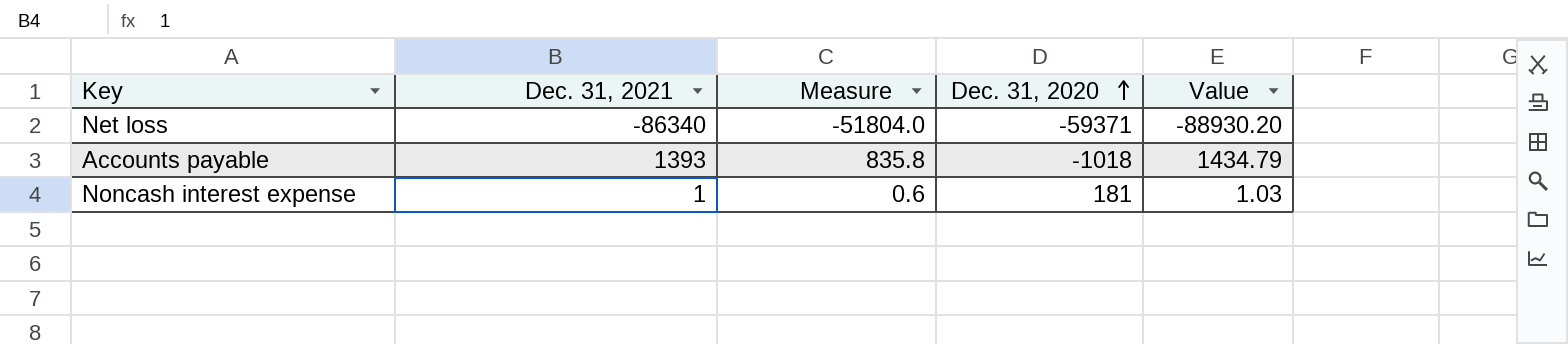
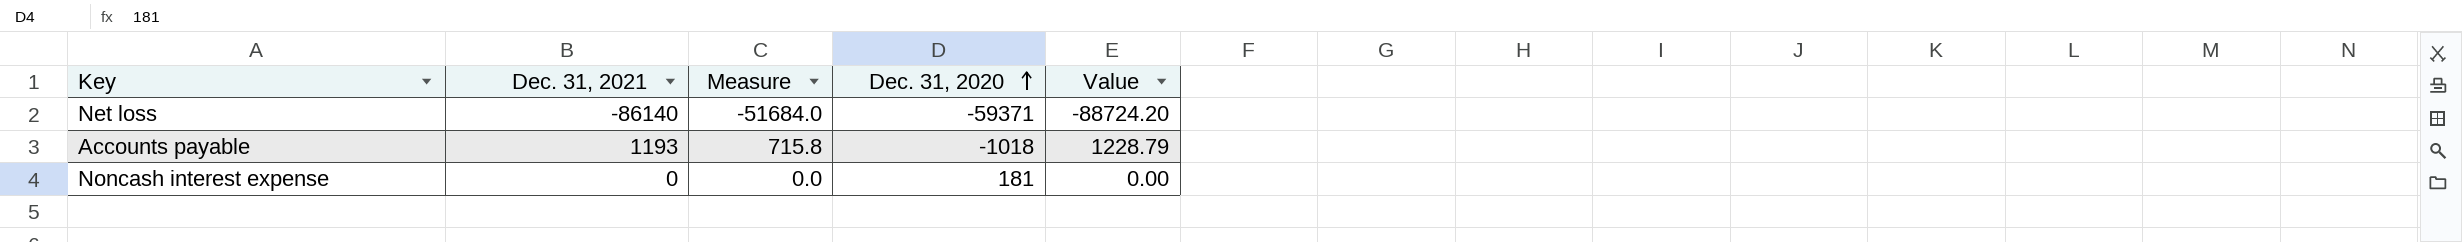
Net loss | Dec. 31, 2021: -86340 -> -86140
Net loss | Measure: -51804.0 -> -51684.0
Net loss | Value: -88930.20 -> -88724.20
Accounts payable | Dec. 31, 2021: 1393 -> 1193
Accounts payable | Measure: 835.8 -> 715.8
Accounts payable | Value: 1434.79 -> 1228.79
Noncash interest expense | Dec. 31, 2021: 1 -> 0
Noncash interest expense | Measure: 0.6 -> 0.0
Noncash interest expense | Value: 1.03 -> 0.00

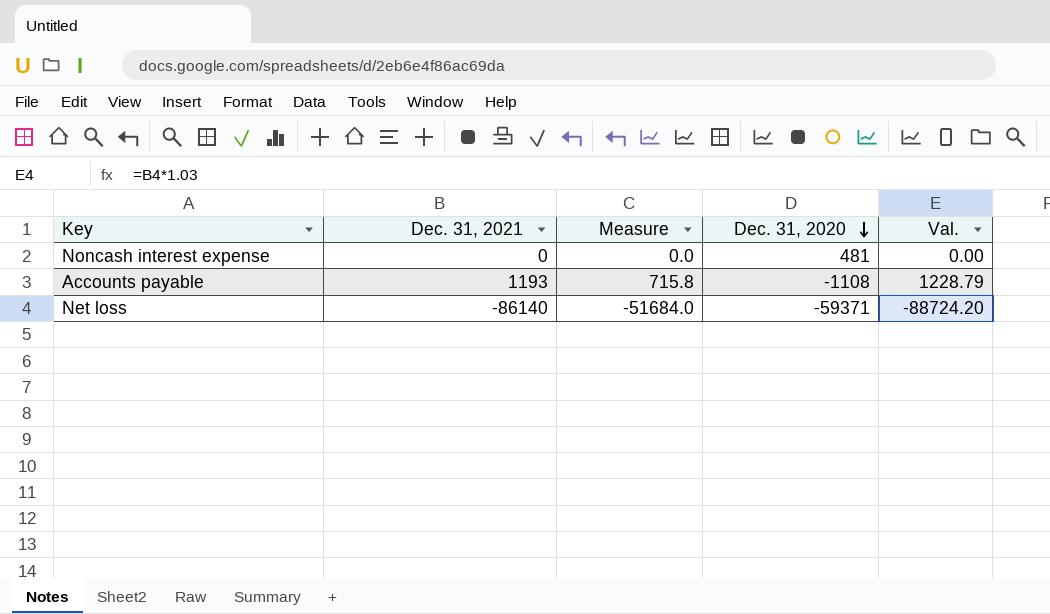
row order: Dec. 31, 2020 ascending -> Dec. 31, 2020 descending
column name: Value -> Val.
Noncash interest expense | Dec. 31, 2020: 181 -> 481
Accounts payable | Dec. 31, 2020: -1018 -> -1108

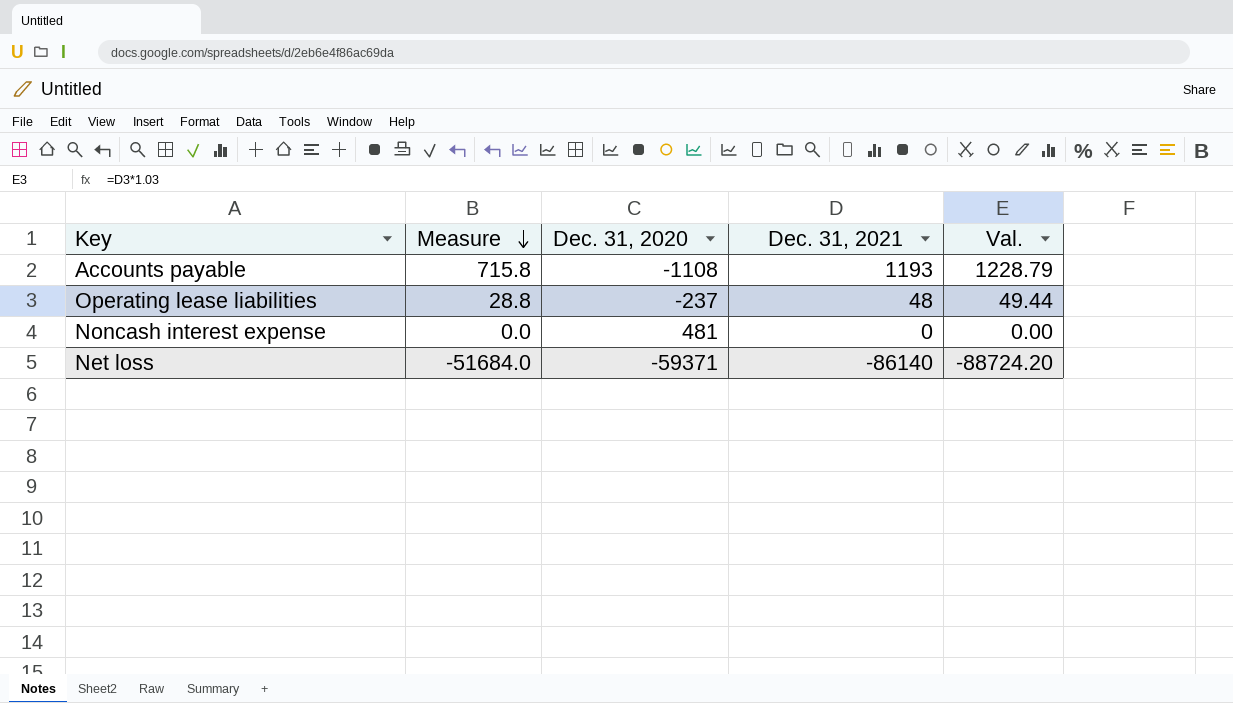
row order: Dec. 31, 2020 descending -> Measure descending
column Dec. 31, 2021 | position: 2 -> 4
row Operating lease liabilities: none -> 28.8 | -237 | 48 | 49.44

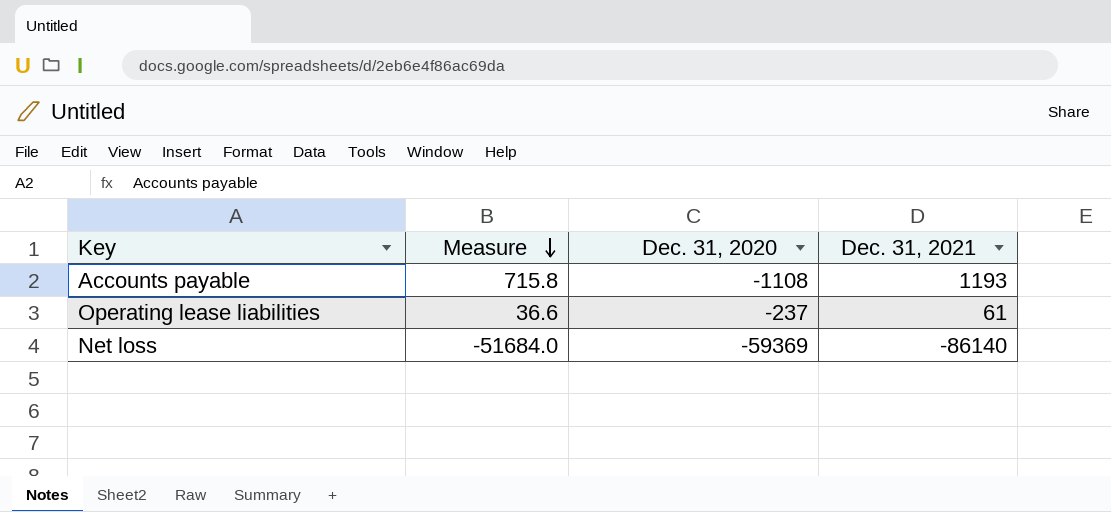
column Val. | formula: [Dec. 31, 2021] * 1.03 -> none
row Noncash interest expense: 0.0 | 481 | 0 | 0.00 -> none
Operating lease liabilities | Measure: 28.8 -> 36.6
Operating lease liabilities | Dec. 31, 2021: 48 -> 61
Net loss | Dec. 31, 2020: -59371 -> -59369

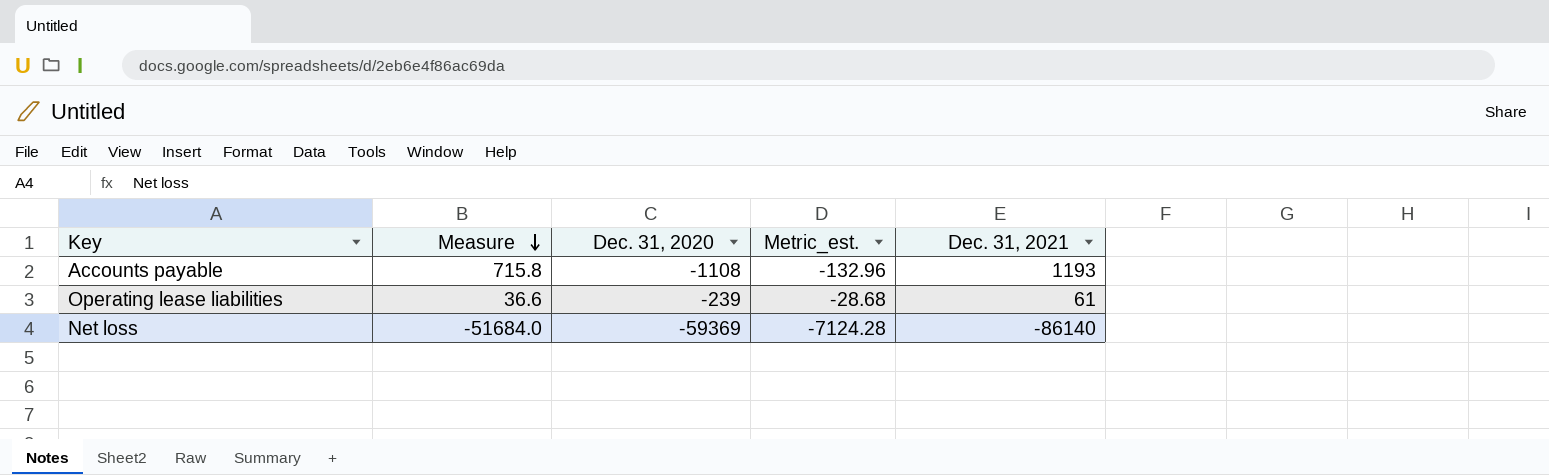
column Metric_est. | formula: none -> [Dec. 31, 2020] * 0.12
Operating lease liabilities | Dec. 31, 2020: -237 -> -239

